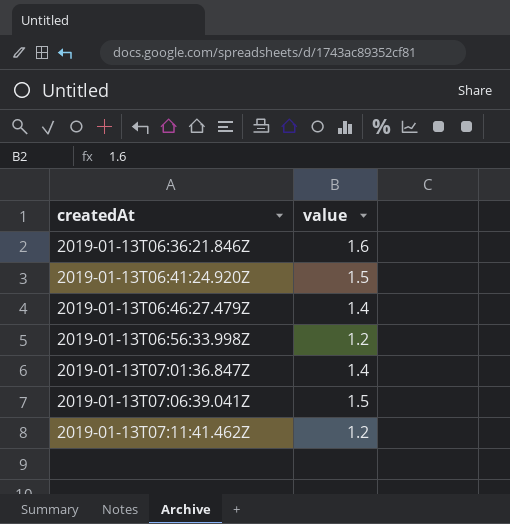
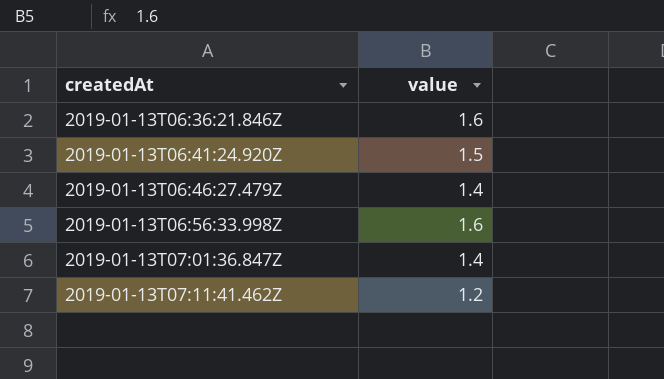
row 2019-01-13T07:06:39.041Z: 1.5 -> none
2019-01-13T06:56:33.998Z | value: 1.2 -> 1.6

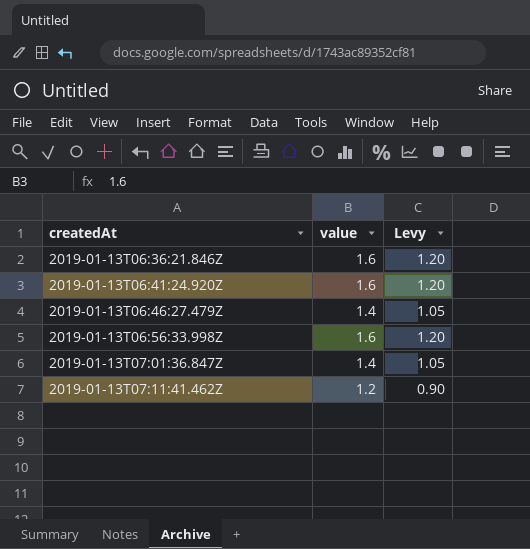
column Levy | formula: none -> [value] * 0.75
2019-01-13T06:41:24.920Z | value: 1.5 -> 1.6

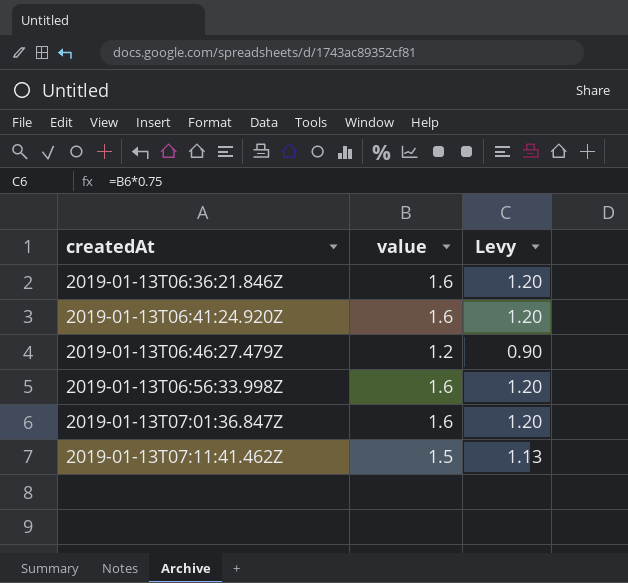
2019-01-13T06:46:27.479Z | value: 1.4 -> 1.2
2019-01-13T06:46:27.479Z | Levy: 1.05 -> 0.90
2019-01-13T07:01:36.847Z | value: 1.4 -> 1.6
2019-01-13T07:01:36.847Z | Levy: 1.05 -> 1.20
2019-01-13T07:11:41.462Z | value: 1.2 -> 1.5
2019-01-13T07:11:41.462Z | Levy: 0.90 -> 1.13

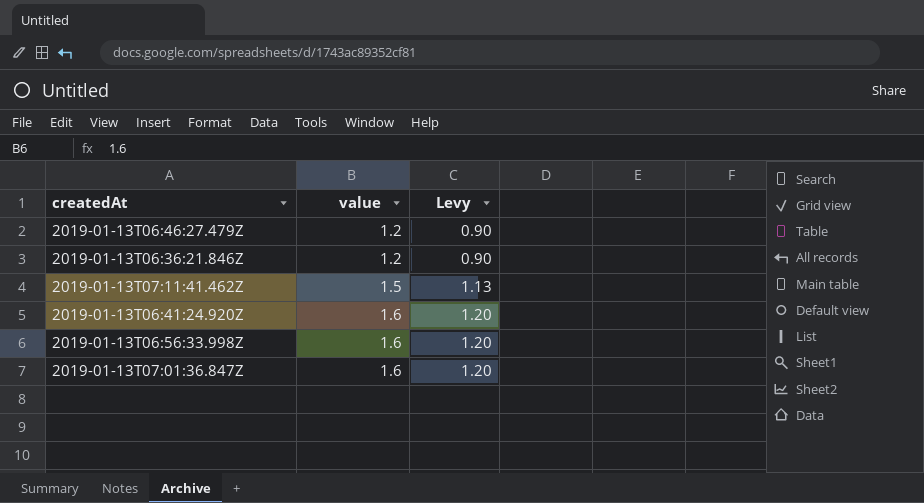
row order: createdAt ascending -> value ascending
2019-01-13T06:36:21.846Z | value: 1.6 -> 1.2
2019-01-13T06:36:21.846Z | Levy: 1.20 -> 0.90

